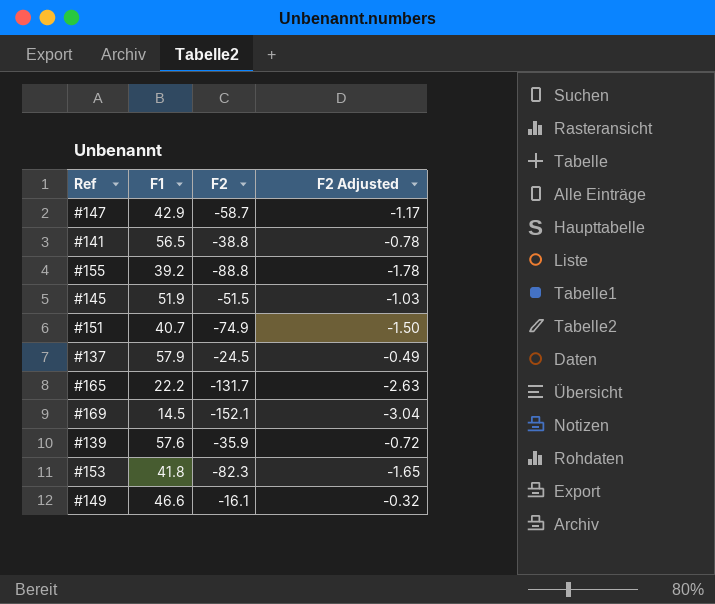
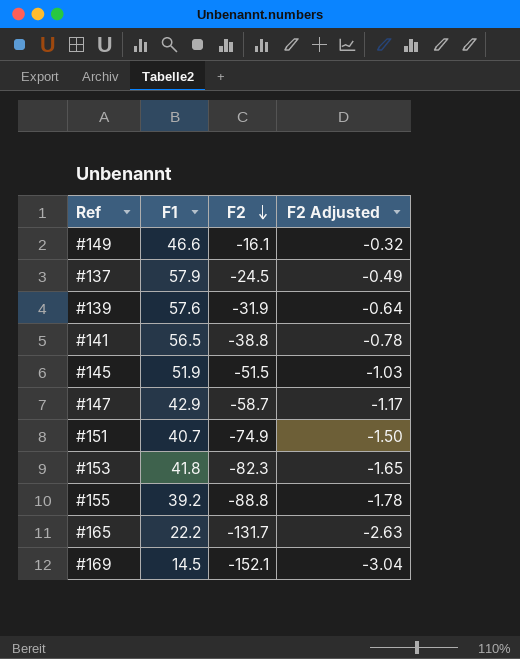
row order: none -> F2 descending
#139 | F2: -35.9 -> -31.9
#139 | F2 Adjusted: -0.72 -> -0.64

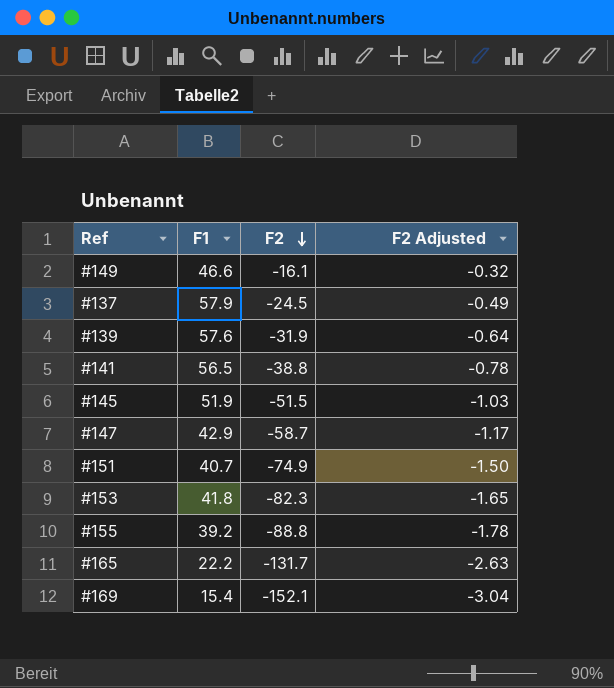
#169 | F1: 14.5 -> 15.4

